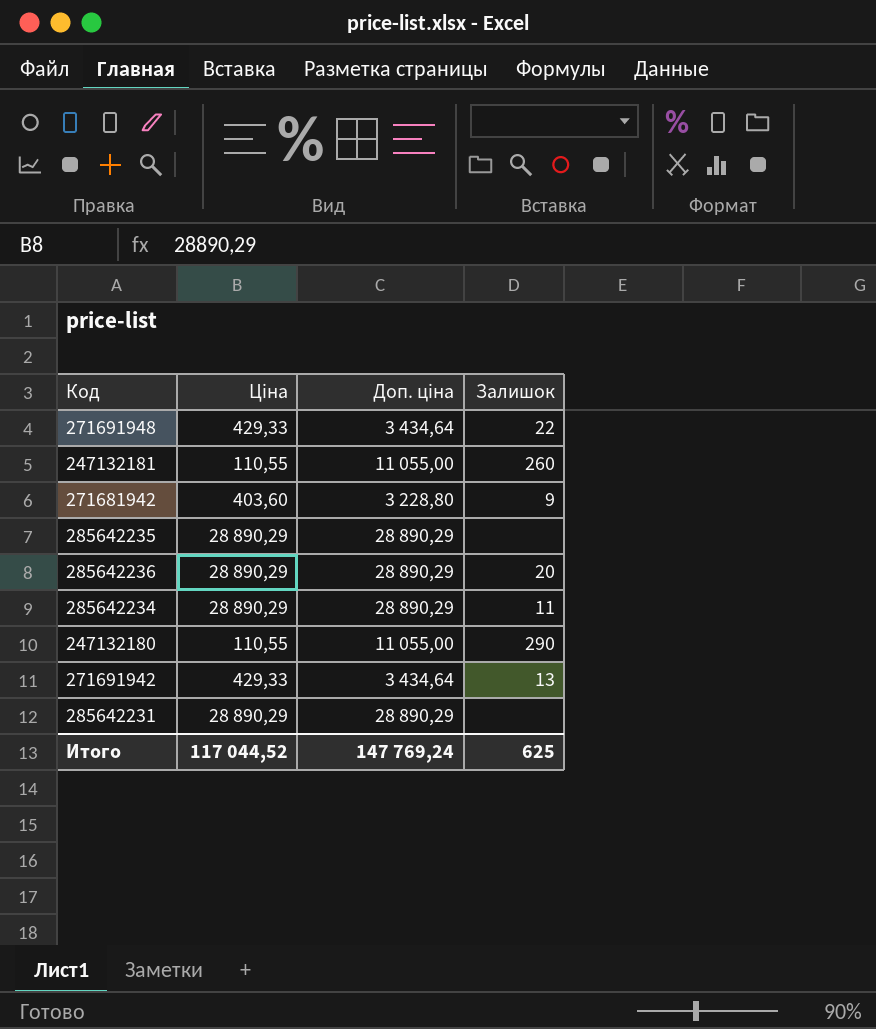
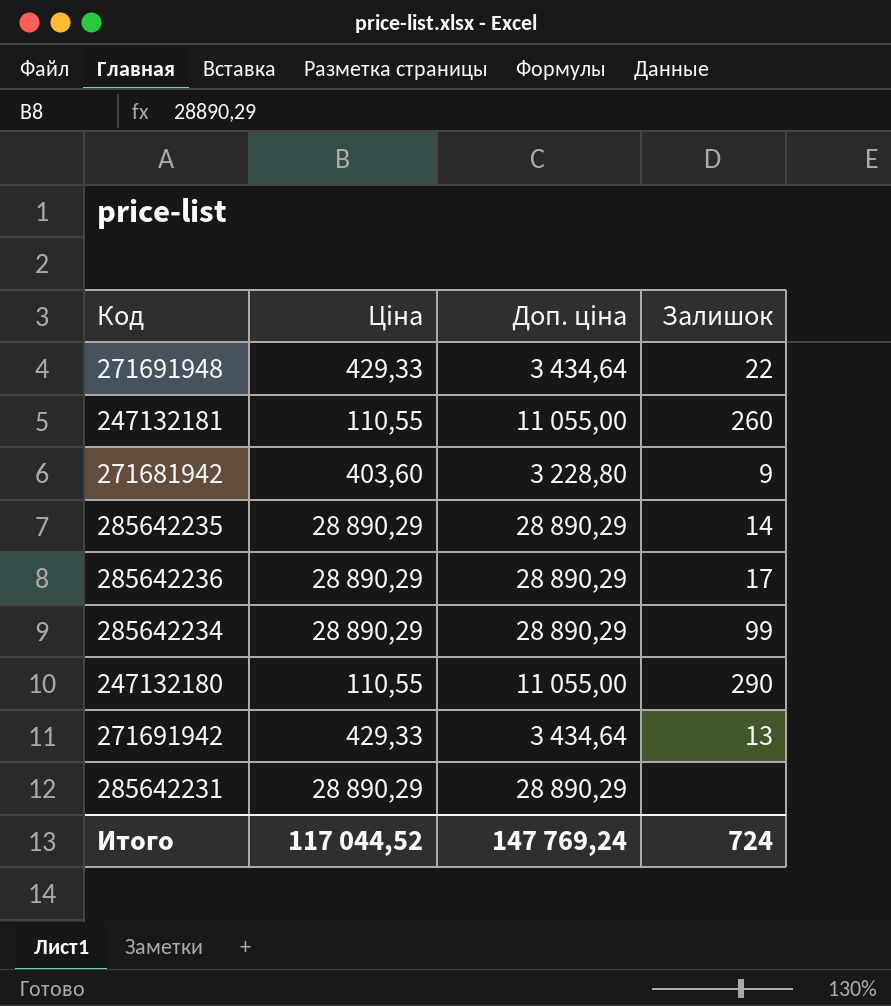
285642235 | Залишок: none -> 14
285642236 | Залишок: 20 -> 17
285642234 | Залишок: 11 -> 99
Итого | Залишок: 625 -> 724

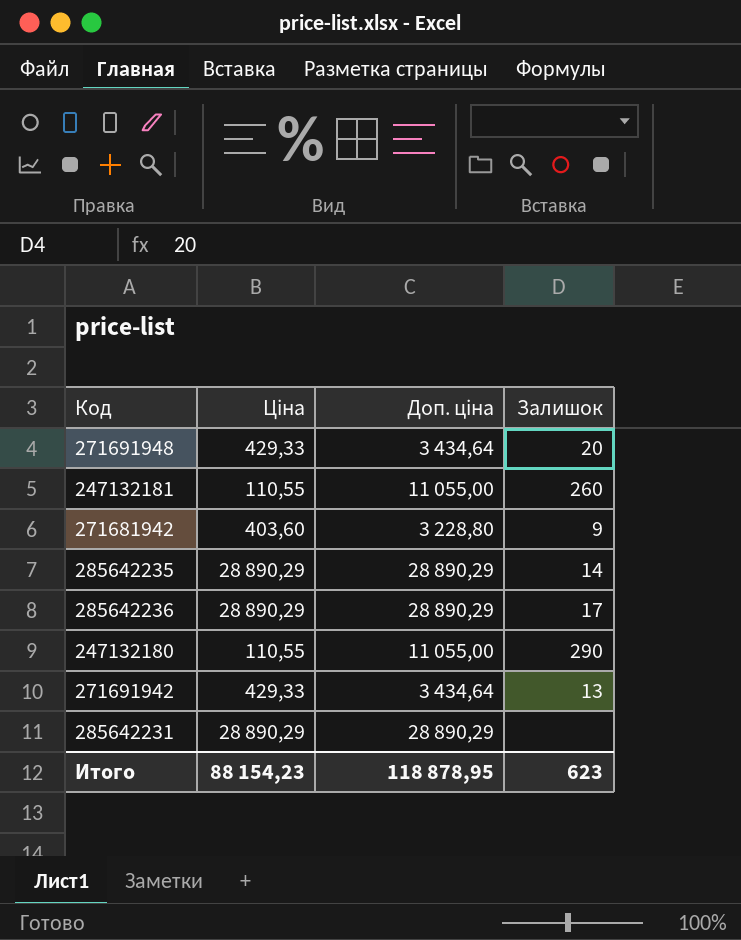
row 285642234: 28 890,29 | 28 890,29 | 99 -> none
271691948 | Залишок: 22 -> 20
Итого | Ціна: 117 044,52 -> 88 154,23
Итого | Доп. ціна: 147 769,24 -> 118 878,95
Итого | Залишок: 724 -> 623

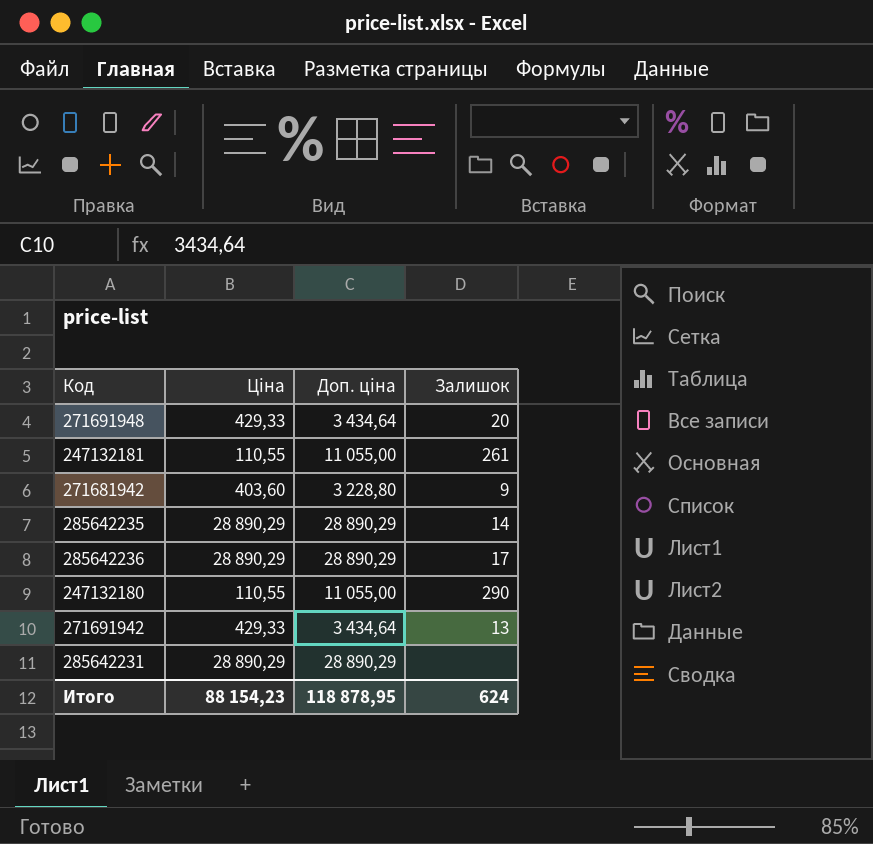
247132181 | Залишок: 260 -> 261
Итого | Залишок: 623 -> 624

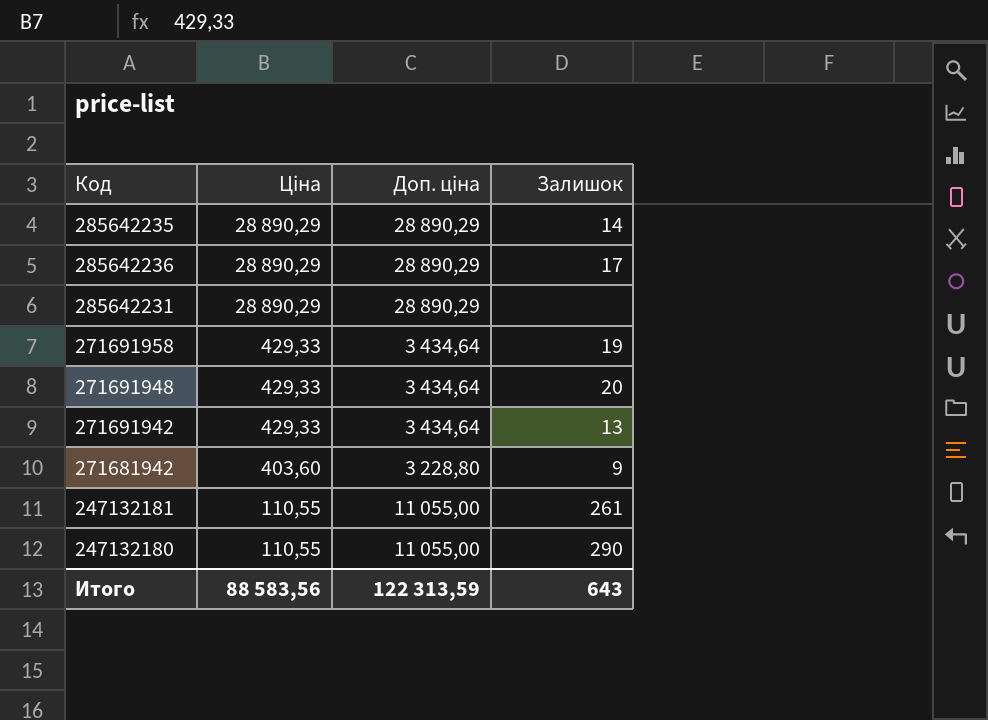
row order: none -> Ціна descending
row 271691958: none -> 429,33 | 3 434,64 | 19
Итого | Ціна: 88 154,23 -> 88 583,56
Итого | Доп. ціна: 118 878,95 -> 122 313,59
Итого | Залишок: 624 -> 643

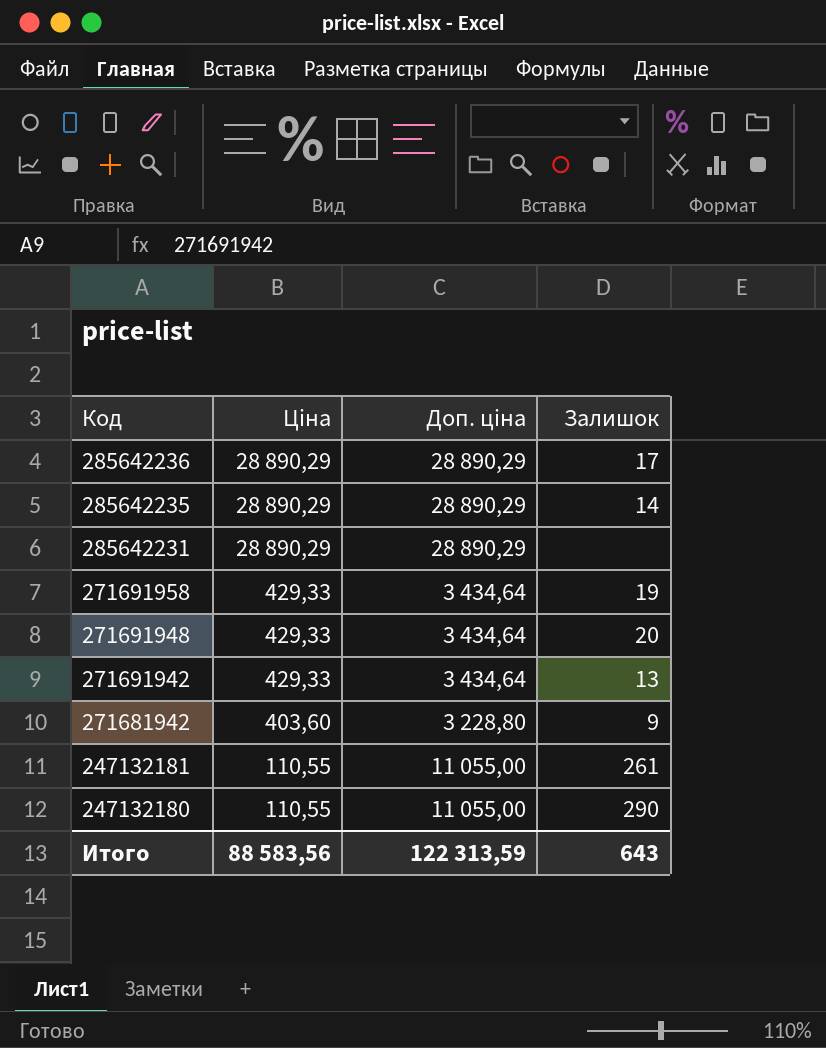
row order: Ціна descending -> Код descending

